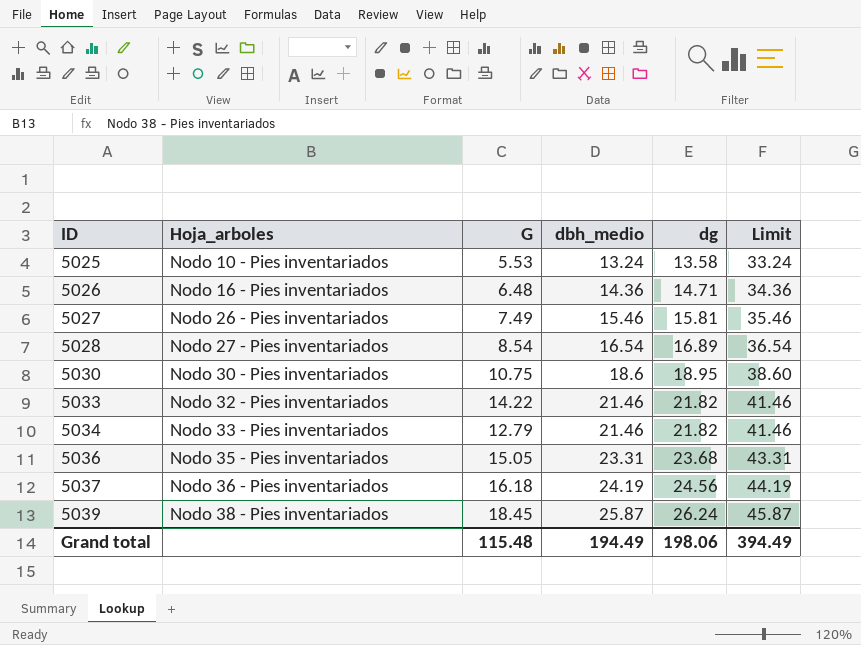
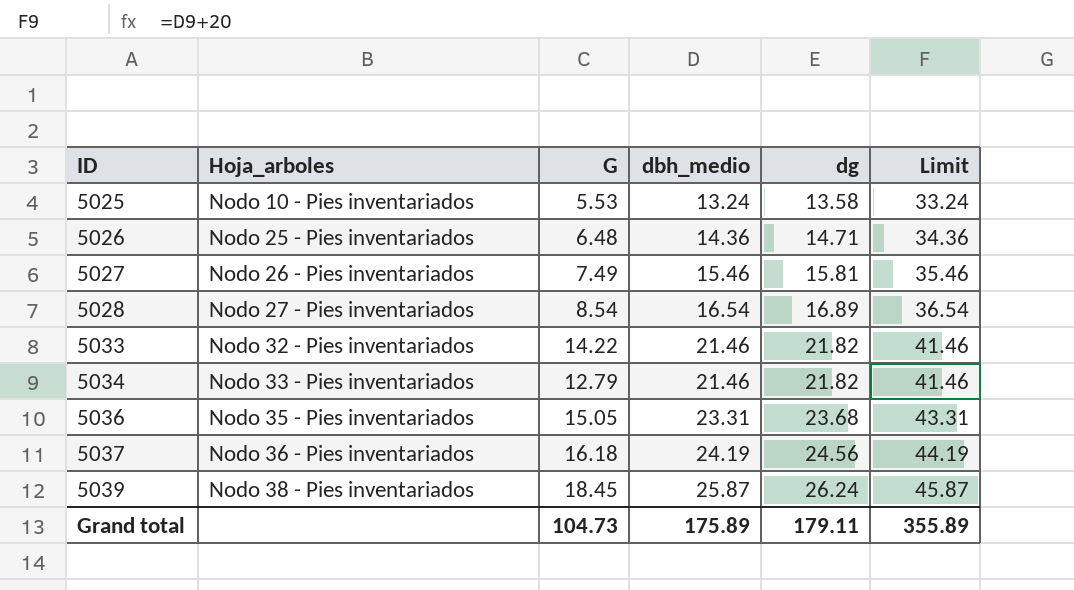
row 5030: Nodo 30 - Pies inventariados | 10.75 | 18.6 | 18.95 | 38.60 -> none
5026 | Hoja_arboles: Nodo 16 - Pies inventariados -> Nodo 25 - Pies inventariados
Grand total | G: 115.48 -> 104.73
Grand total | dbh_medio: 194.49 -> 175.89
Grand total | dg: 198.06 -> 179.11
Grand total | Limit: 394.49 -> 355.89

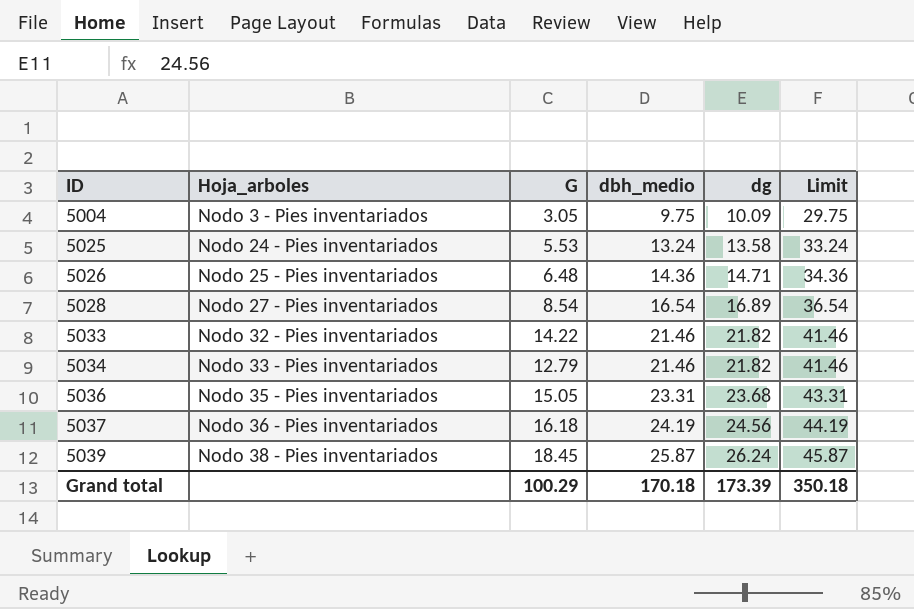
row 5027: Nodo 26 - Pies inventariados | 7.49 | 15.46 | 15.81 | 35.46 -> none
row 5004: none -> Nodo 3 - Pies inventariados | 3.05 | 9.75 | 10.09 | 29.75
5025 | Hoja_arboles: Nodo 10 - Pies inventariados -> Nodo 24 - Pies inventariados
Grand total | G: 104.73 -> 100.29
Grand total | dbh_medio: 175.89 -> 170.18
Grand total | dg: 179.11 -> 173.39
Grand total | Limit: 355.89 -> 350.18

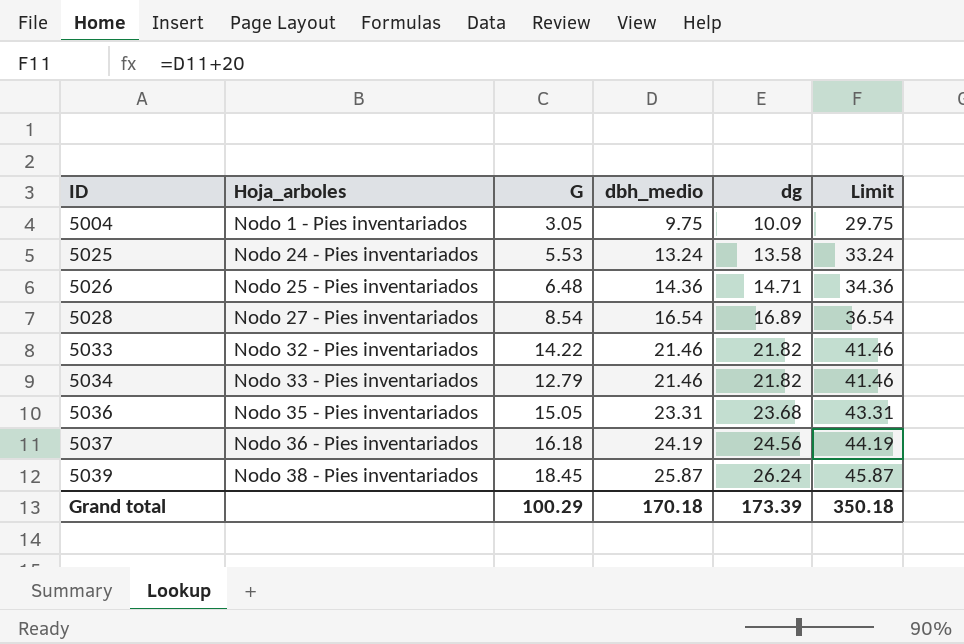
5004 | Hoja_arboles: Nodo 3 - Pies inventariados -> Nodo 1 - Pies inventariados

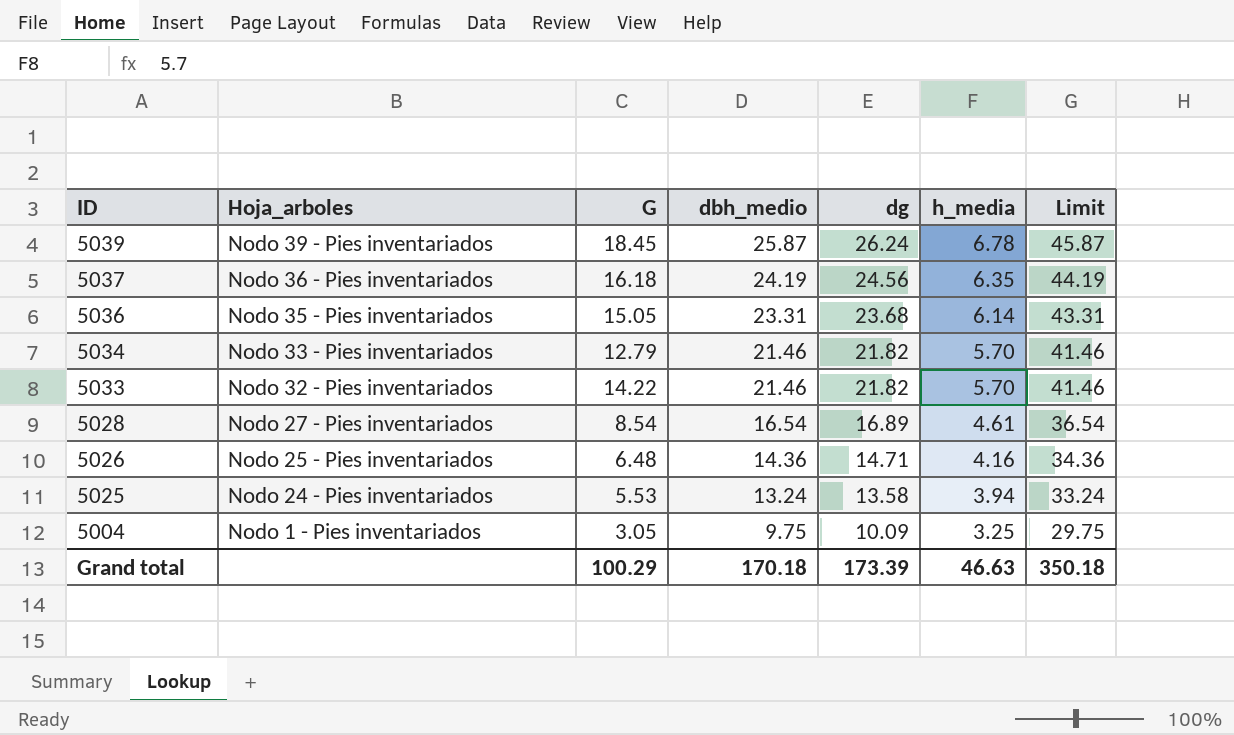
row order: ID ascending -> ID descending
column h_media | position: none -> 6
5039 | Hoja_arboles: Nodo 38 - Pies inventariados -> Nodo 39 - Pies inventariados

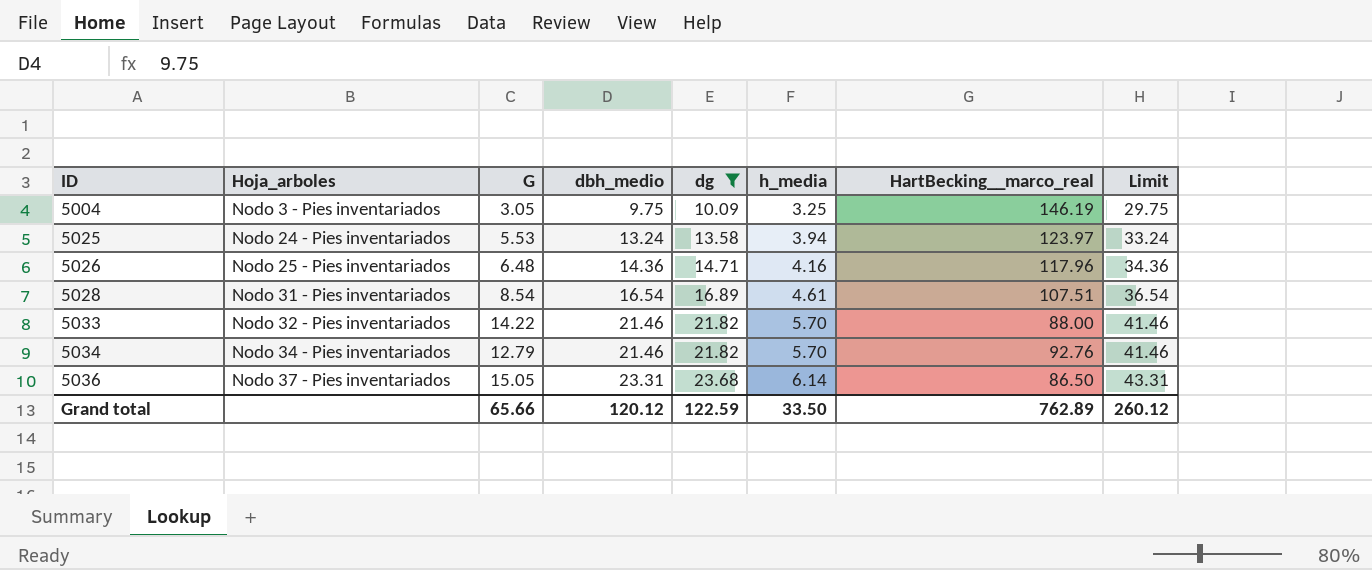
filter: none -> dg <= 23.68
row order: ID descending -> ID ascending
column HartBecking__marco_real | position: none -> 7
5004 | Hoja_arboles: Nodo 1 - Pies inventariados -> Nodo 3 - Pies inventariados
5028 | Hoja_arboles: Nodo 27 - Pies inventariados -> Nodo 31 - Pies inventariados
5034 | Hoja_arboles: Nodo 33 - Pies inventariados -> Nodo 34 - Pies inventariados
5036 | Hoja_arboles: Nodo 35 - Pies inventariados -> Nodo 37 - Pies inventariados
Grand total | G: 100.29 -> 65.66
Grand total | dbh_medio: 170.18 -> 120.12
Grand total | dg: 173.39 -> 122.59
Grand total | h_media: 46.63 -> 33.50
Grand total | Limit: 350.18 -> 260.12

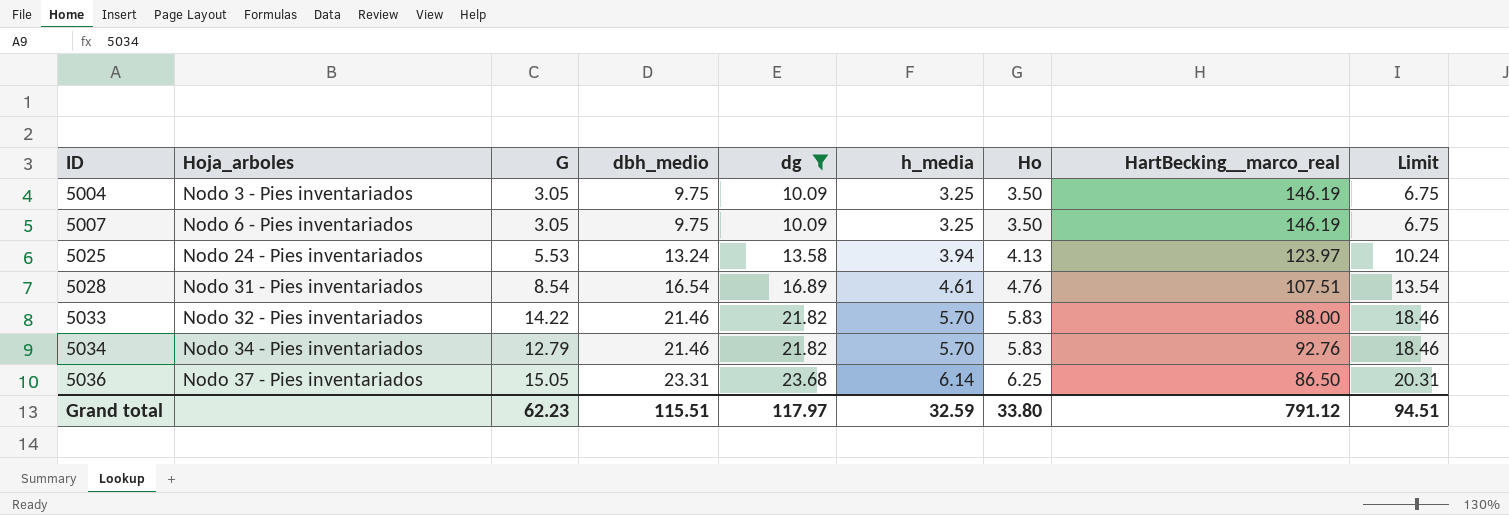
column Ho | position: none -> 7
column Limit | formula: [dbh_medio] + 20 -> [dbh_medio] - 3
row 5026: Nodo 25 - Pies inventariados | 6.48 | 14.36 | 14.71 | 4.16 | 117.96 | 34.36 -> none
row 5007: none -> Nodo 6 - Pies inventariados | 3.05 | 9.75 | 10.09 | 3.25 | 3.50 | 146.19 | 6.75
Grand total | G: 65.66 -> 62.23
Grand total | dbh_medio: 120.12 -> 115.51
Grand total | dg: 122.59 -> 117.97
Grand total | h_media: 33.50 -> 32.59
Grand total | HartBecking__marco_real: 762.89 -> 791.12
Grand total | Limit: 260.12 -> 94.51

